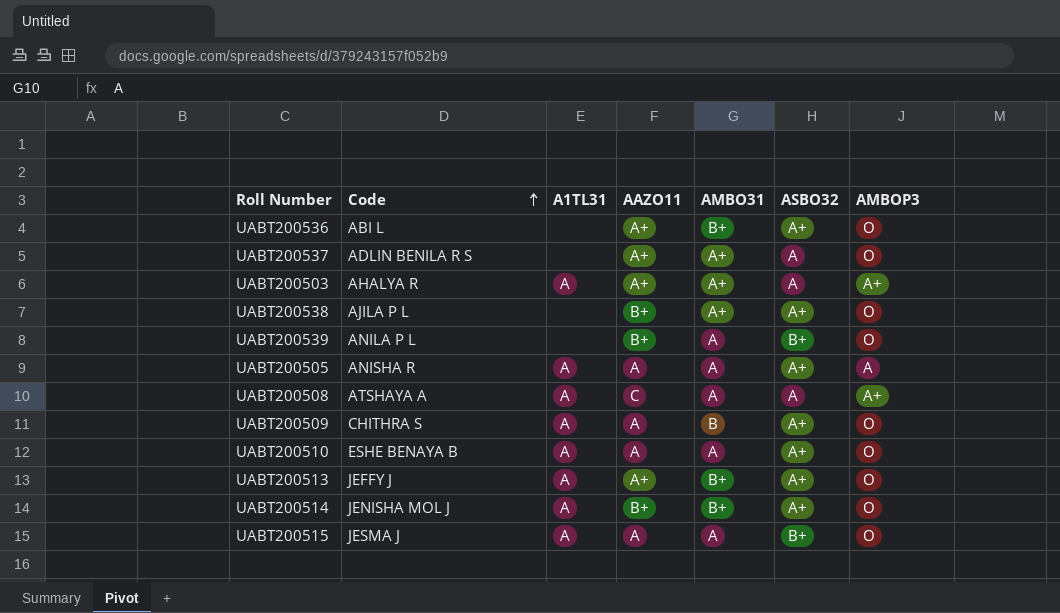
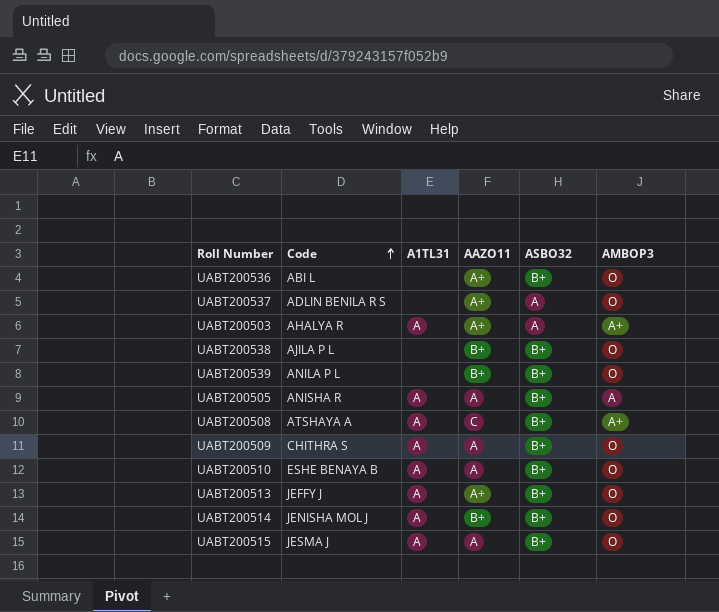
column AMBO31 | position: 5 -> none
UABT200536 | ASBO32: A+ -> B+
UABT200538 | ASBO32: A+ -> B+
UABT200505 | ASBO32: A+ -> B+
UABT200508 | ASBO32: A -> B+
UABT200509 | ASBO32: A+ -> B+
UABT200510 | ASBO32: A+ -> B+
UABT200513 | ASBO32: A+ -> B+
UABT200514 | ASBO32: A+ -> B+

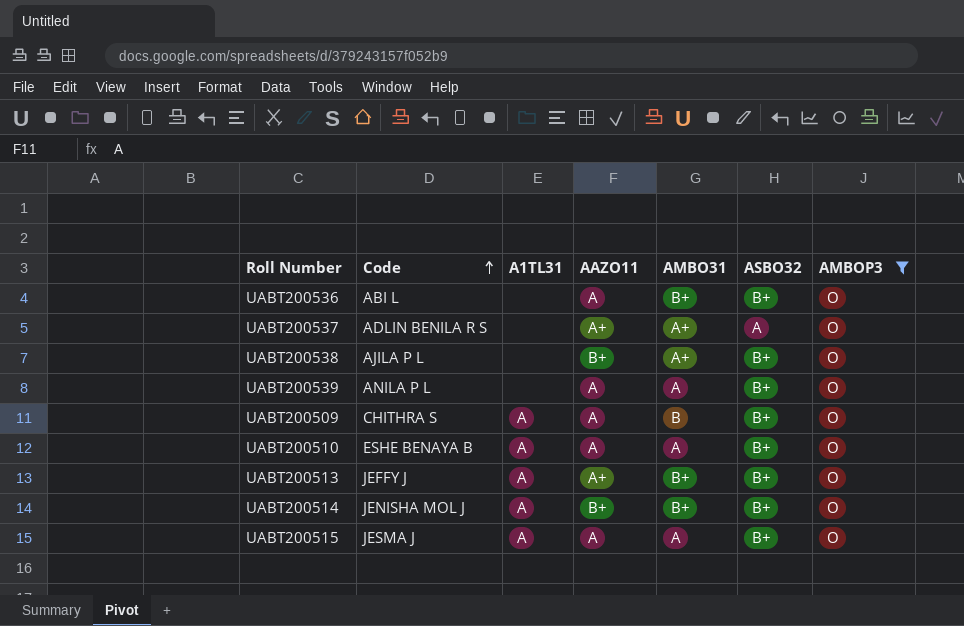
filter: none -> AMBOP3 = O
column AMBO31 | position: none -> 5
UABT200536 | AAZO11: A+ -> A
UABT200539 | AAZO11: B+ -> A

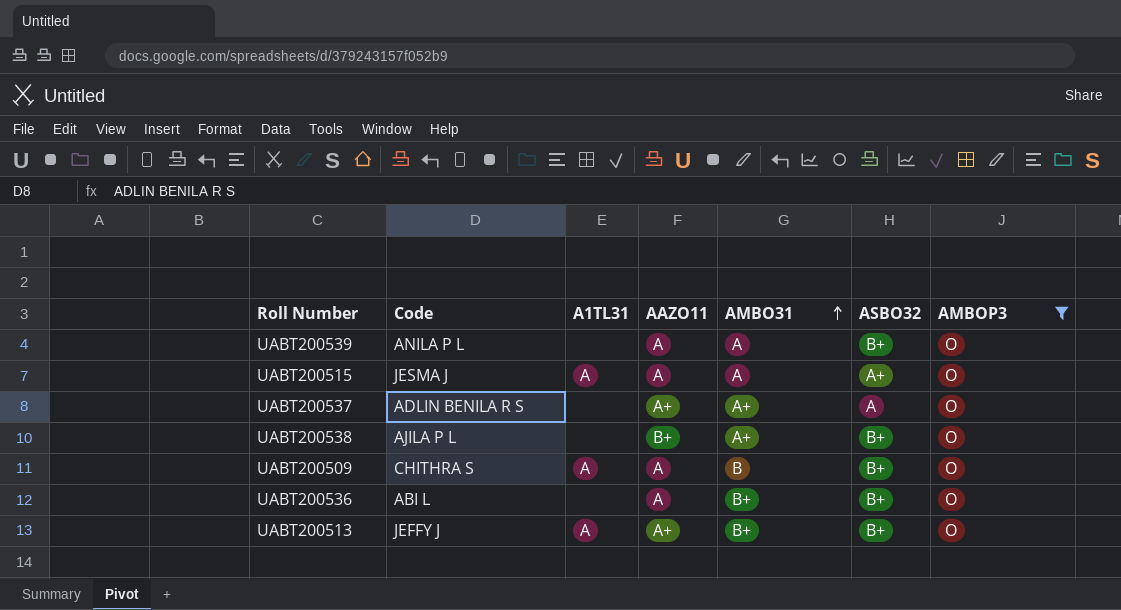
row order: Code ascending -> AMBO31 ascending
row UABT200510: ESHE BENAYA B | A | A | A | B+ | O -> none
row UABT200514: JENISHA MOL J | A | B+ | B+ | B+ | O -> none
UABT200515 | ASBO32: B+ -> A+

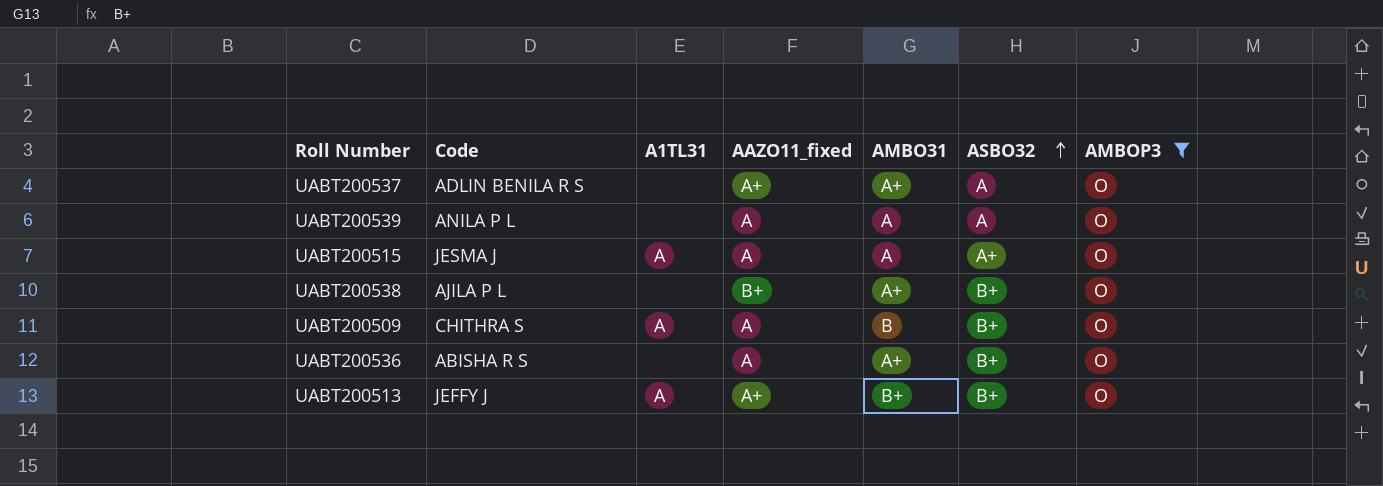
row order: AMBO31 ascending -> ASBO32 ascending
column name: AAZO11 -> AAZO11_fixed
UABT200539 | ASBO32: B+ -> A
UABT200536 | Code: ABI L -> ABISHA R S
UABT200536 | AMBO31: B+ -> A+

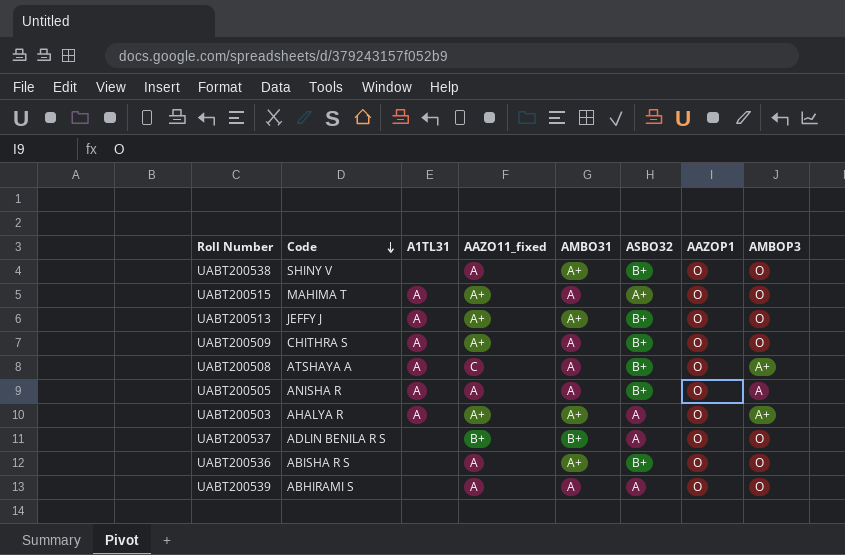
filter: AMBOP3 = O -> none
row order: ASBO32 ascending -> Code descending
column AAZOP1 | position: none -> 7
UABT200538 | Code: AJILA P L -> SHINY V
UABT200538 | AAZO11_fixed: B+ -> A
UABT200515 | Code: JESMA J -> MAHIMA T
UABT200515 | AAZO11_fixed: A -> A+
UABT200513 | AMBO31: B+ -> A+
UABT200509 | AAZO11_fixed: A -> A+
UABT200509 | AMBO31: B -> A
UABT200537 | AAZO11_fixed: A+ -> B+
UABT200537 | AMBO31: A+ -> B+
UABT200539 | Code: ANILA P L -> ABHIRAMI S

